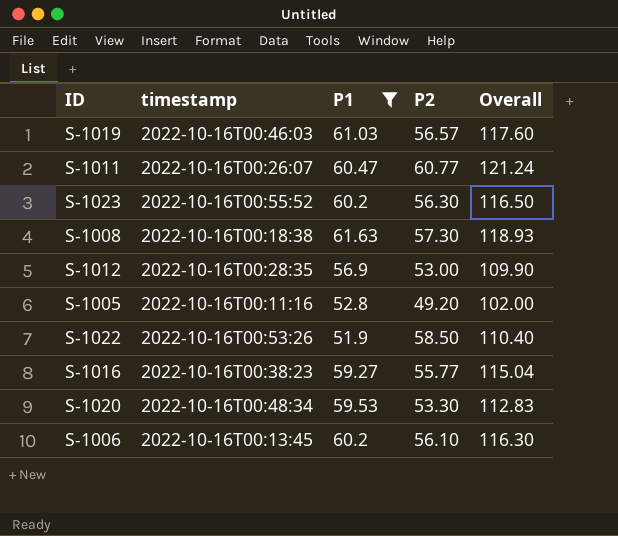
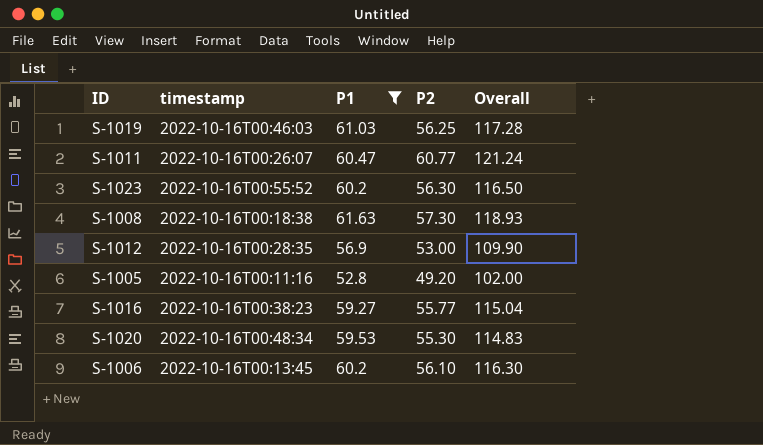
row S-1022: 2022-10-16T00:53:26 | 51.9 | 58.50 | 110.40 -> none
S-1019 | P2: 56.57 -> 56.25
S-1019 | Overall: 117.60 -> 117.28
S-1020 | P2: 53.30 -> 55.30
S-1020 | Overall: 112.83 -> 114.83

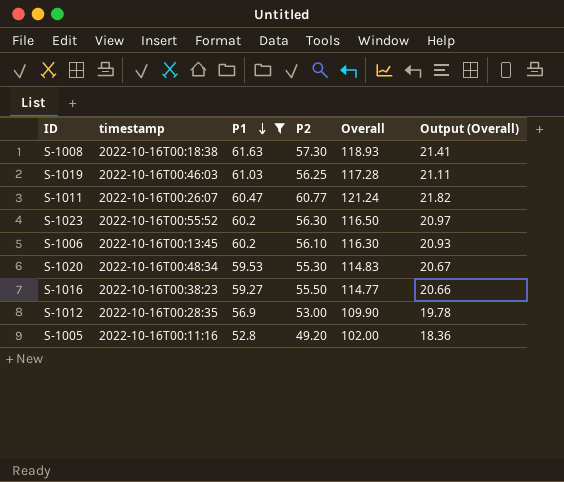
row order: none -> P1 descending
column Output (Overall) | formula: none -> [Overall] * 0.18
S-1016 | P2: 55.77 -> 55.50
S-1016 | Overall: 115.04 -> 114.77

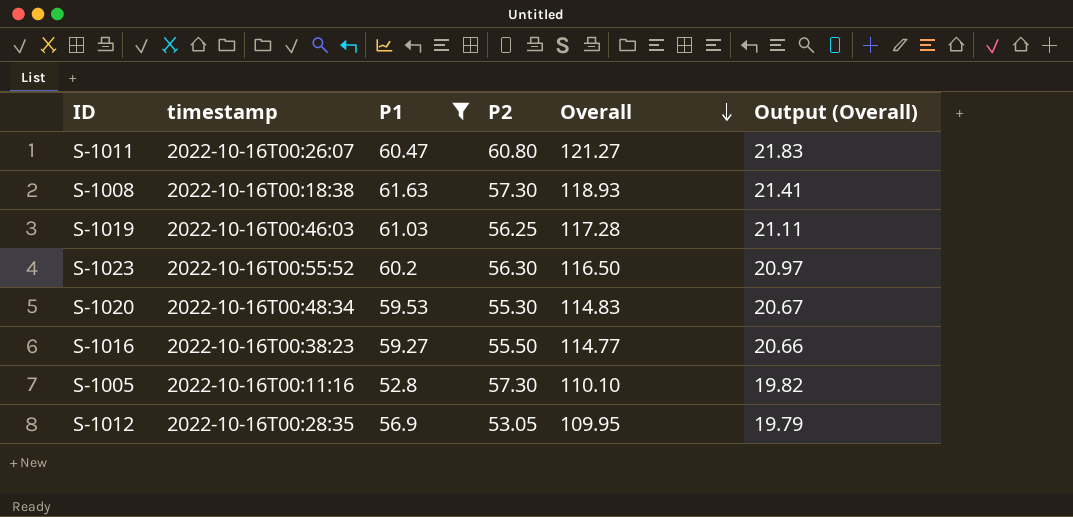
row order: P1 descending -> Overall descending
row S-1006: 2022-10-16T00:13:45 | 60.2 | 56.10 | 116.30 | 20.93 -> none
S-1011 | P2: 60.77 -> 60.80
S-1011 | Overall: 121.24 -> 121.27
S-1011 | Output (Overall): 21.82 -> 21.83
S-1005 | P2: 49.20 -> 57.30
S-1005 | Overall: 102.00 -> 110.10
S-1005 | Output (Overall): 18.36 -> 19.82
S-1012 | P2: 53.00 -> 53.05
S-1012 | Overall: 109.90 -> 109.95
S-1012 | Output (Overall): 19.78 -> 19.79

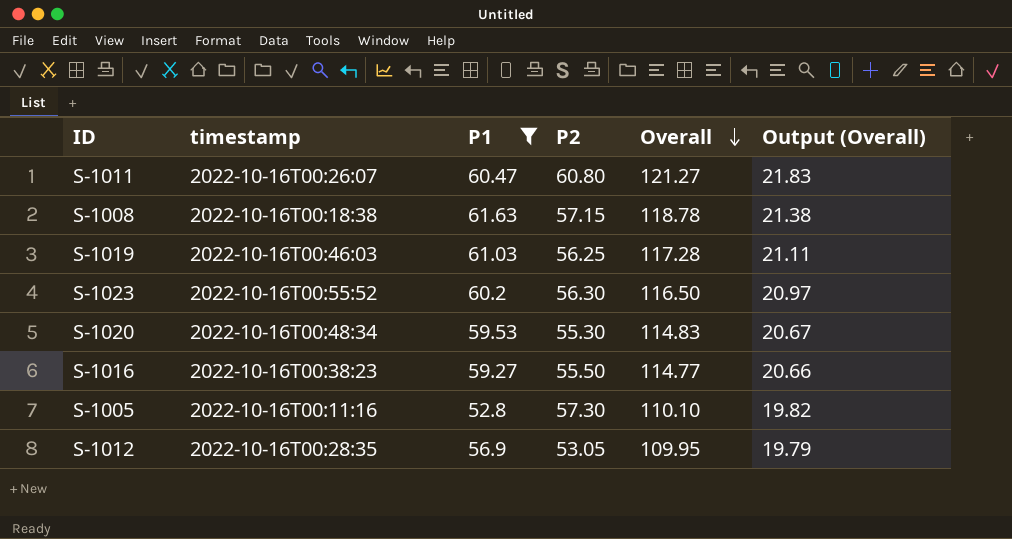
S-1008 | P2: 57.30 -> 57.15
S-1008 | Overall: 118.93 -> 118.78
S-1008 | Output (Overall): 21.41 -> 21.38

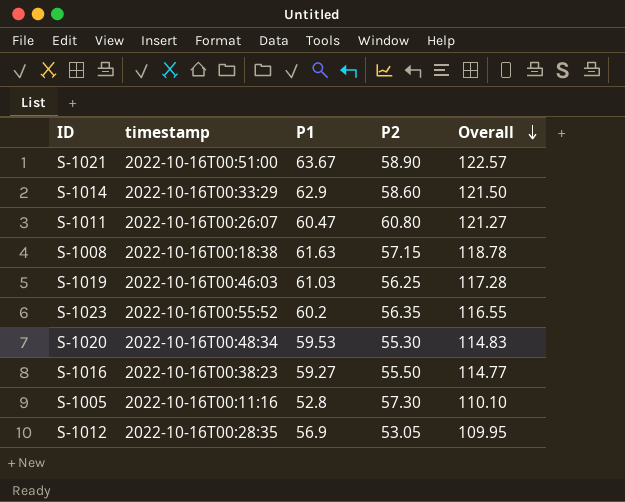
filter: P1 <= 61.63 -> none
column Output (Overall) | formula: [Overall] * 0.18 -> none
S-1023 | P2: 56.30 -> 56.35
S-1023 | Overall: 116.50 -> 116.55

